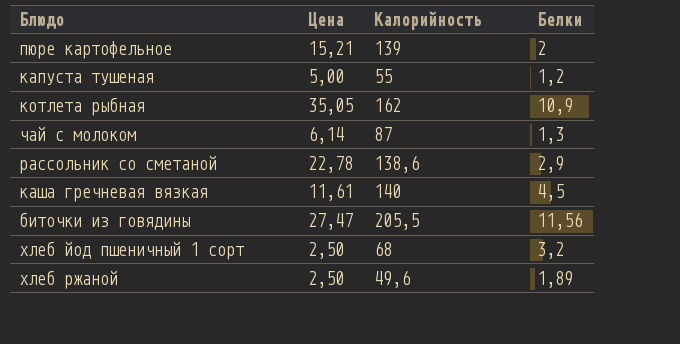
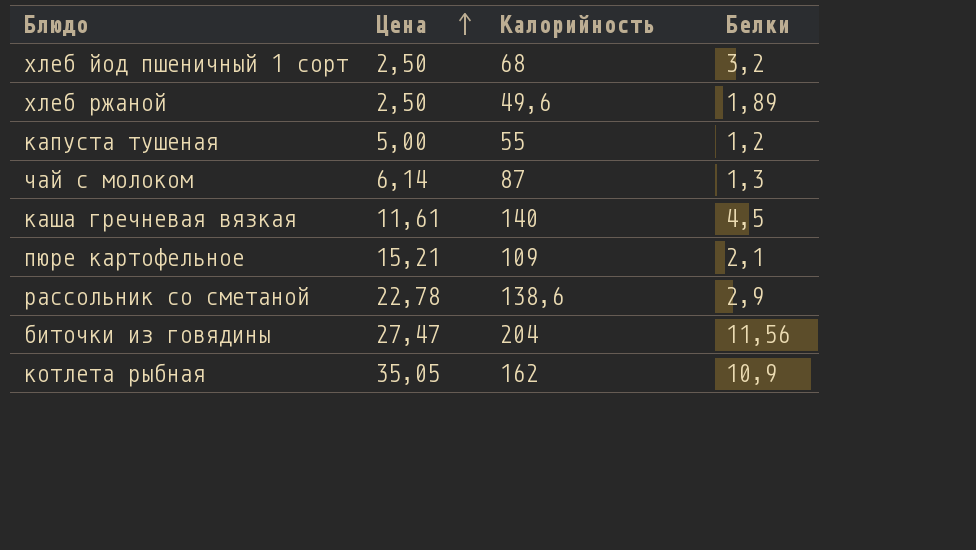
row order: none -> Цена ascending
пюре картофельное | Калорийность: 139 -> 109
пюре картофельное | Белки: 2 -> 2,1
биточки из говядины | Калорийность: 205,5 -> 204

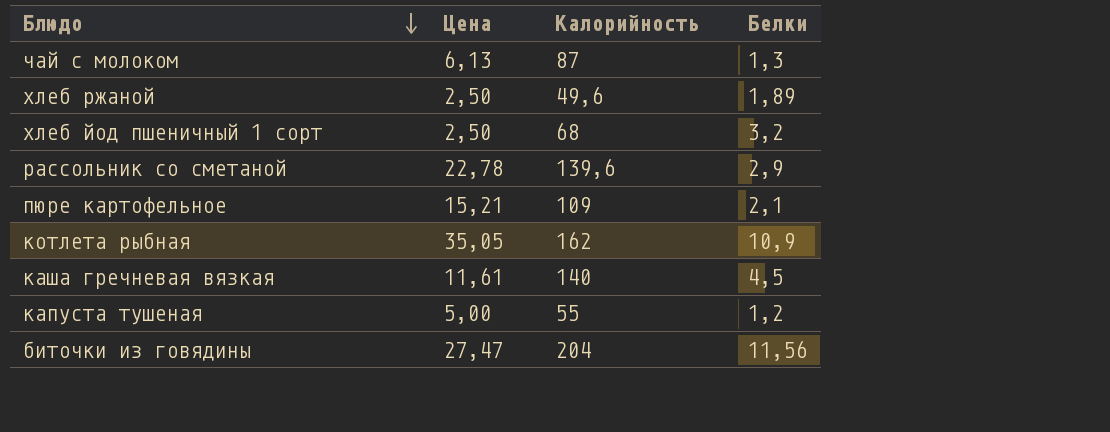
row order: Цена ascending -> Блюдо descending
чай с молоком | Цена: 6,14 -> 6,13
рассольник со сметаной | Калорийность: 138,6 -> 139,6

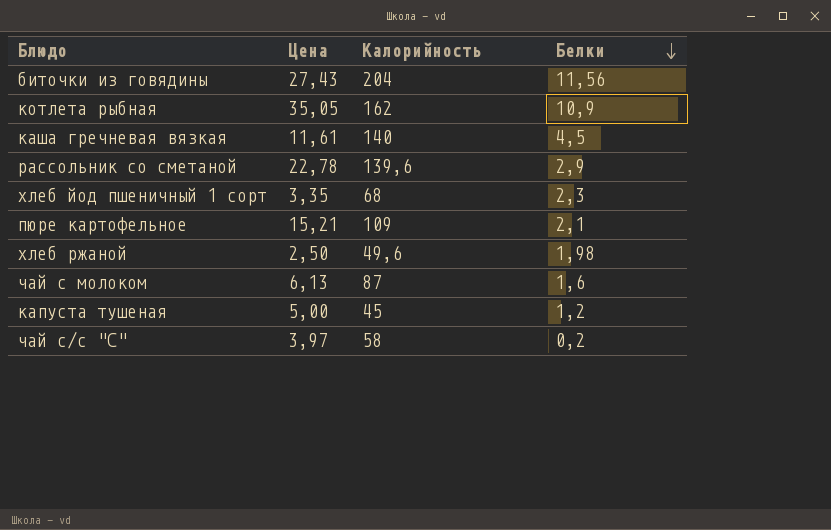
row order: Блюдо descending -> Белки descending
биточки из говядины | Цена: 27,47 -> 27,43
хлеб йод пшеничный 1 сорт | Цена: 2,50 -> 3,35
хлеб йод пшеничный 1 сорт | Белки: 3,2 -> 2,3
хлеб ржаной | Белки: 1,89 -> 1,98
чай с молоком | Белки: 1,3 -> 1,6
капуста тушеная | Калорийность: 55 -> 45
row чай с/с "С": none -> 3,97 | 58 | 0,2

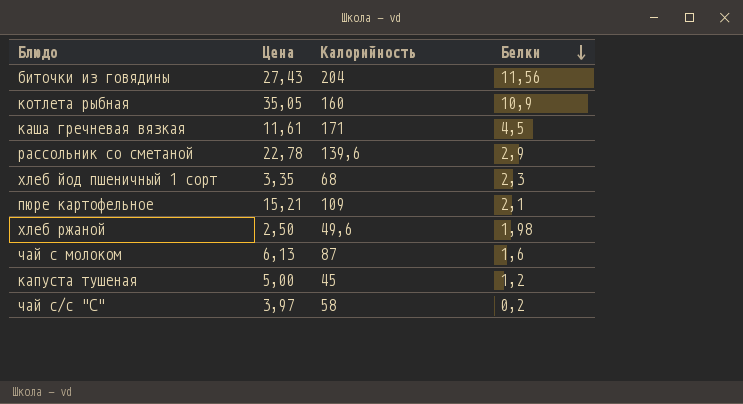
котлета рыбная | Калорийность: 162 -> 160
каша гречневая вязкая | Калорийность: 140 -> 171

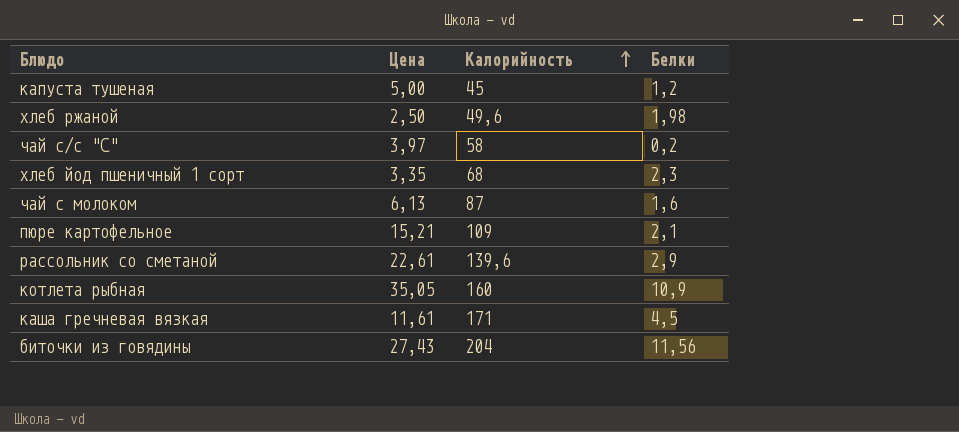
row order: Белки descending -> Калорийность ascending
рассольник со сметаной | Цена: 22,78 -> 22,61

